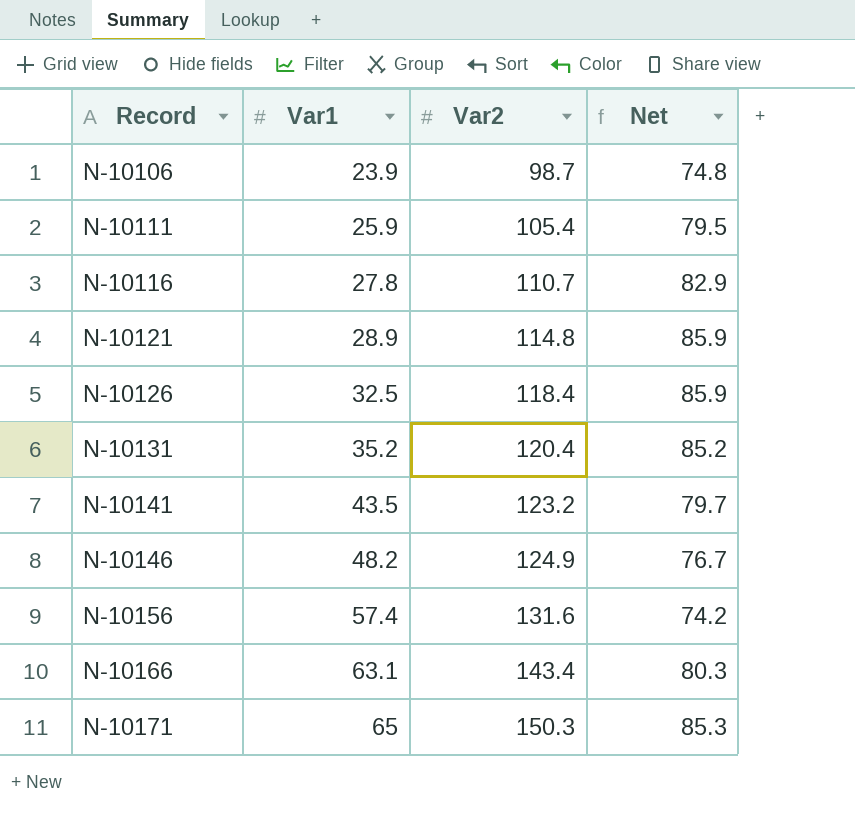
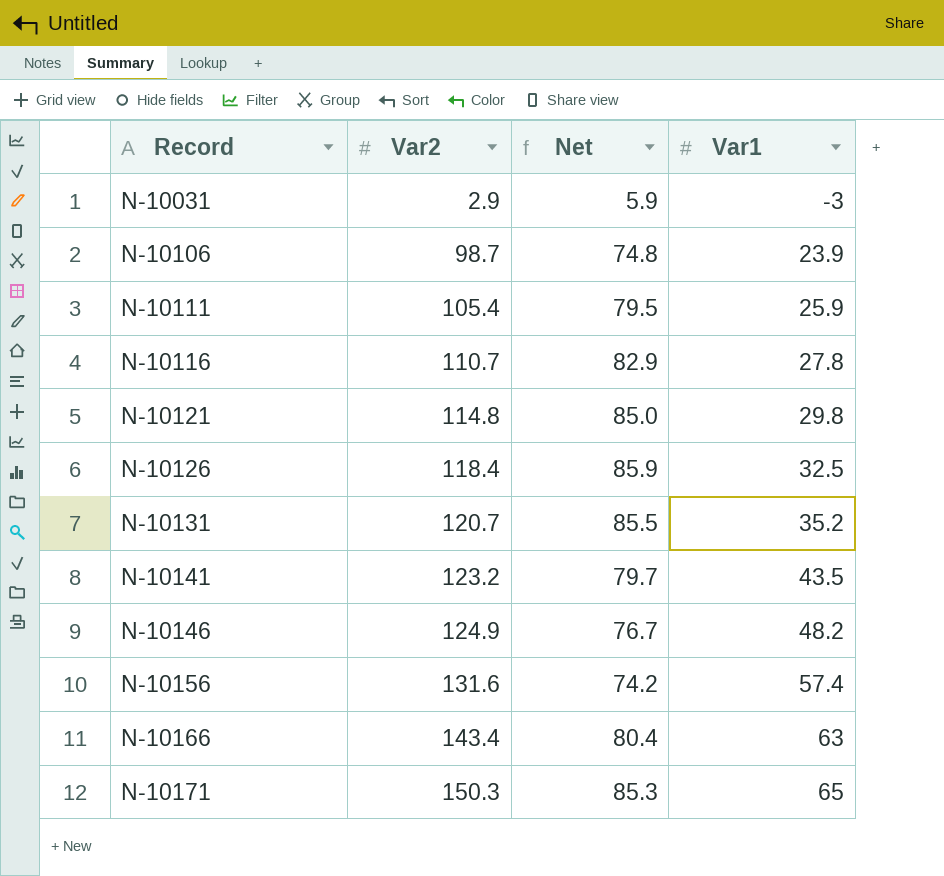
column Var1 | position: 2 -> 4
row N-10031: none -> 2.9 | 5.9 | -3
N-10121 | Net: 85.9 -> 85.0
N-10121 | Var1: 28.9 -> 29.8
N-10131 | Var2: 120.4 -> 120.7
N-10131 | Net: 85.2 -> 85.5
N-10166 | Net: 80.3 -> 80.4
N-10166 | Var1: 63.1 -> 63

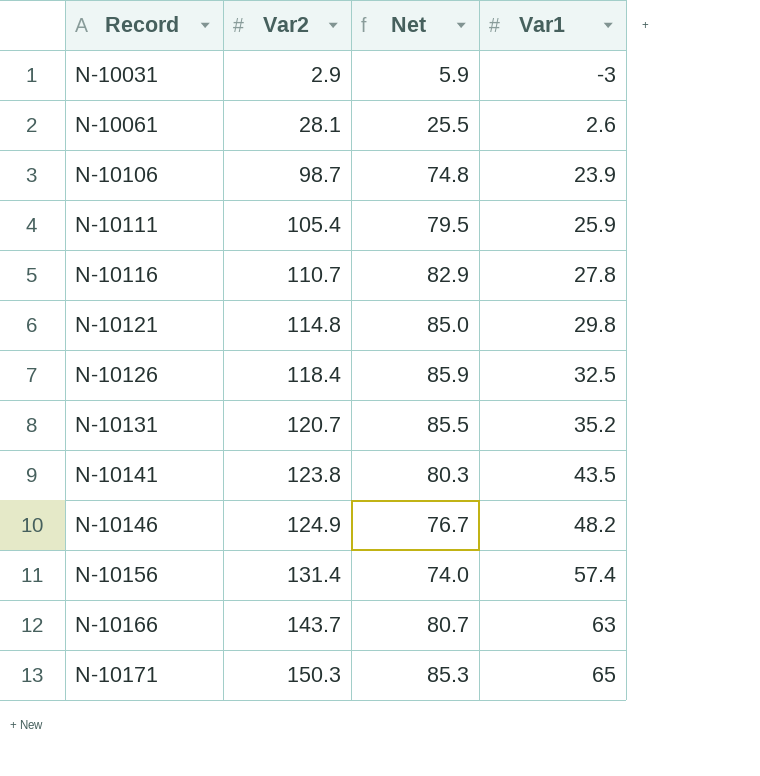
row N-10061: none -> 28.1 | 25.5 | 2.6
N-10141 | Var2: 123.2 -> 123.8
N-10141 | Net: 79.7 -> 80.3
N-10156 | Var2: 131.6 -> 131.4
N-10156 | Net: 74.2 -> 74.0
N-10166 | Var2: 143.4 -> 143.7
N-10166 | Net: 80.4 -> 80.7

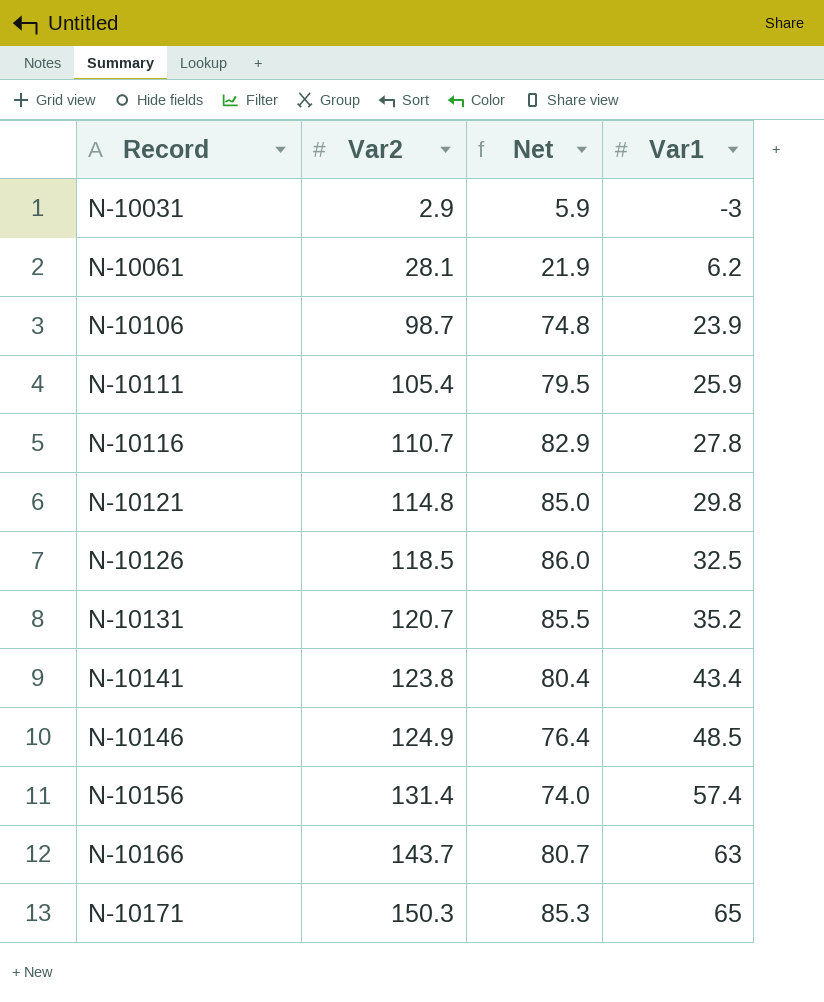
N-10061 | Net: 25.5 -> 21.9
N-10061 | Var1: 2.6 -> 6.2
N-10126 | Var2: 118.4 -> 118.5
N-10126 | Net: 85.9 -> 86.0
N-10141 | Net: 80.3 -> 80.4
N-10141 | Var1: 43.5 -> 43.4
N-10146 | Net: 76.7 -> 76.4
N-10146 | Var1: 48.2 -> 48.5

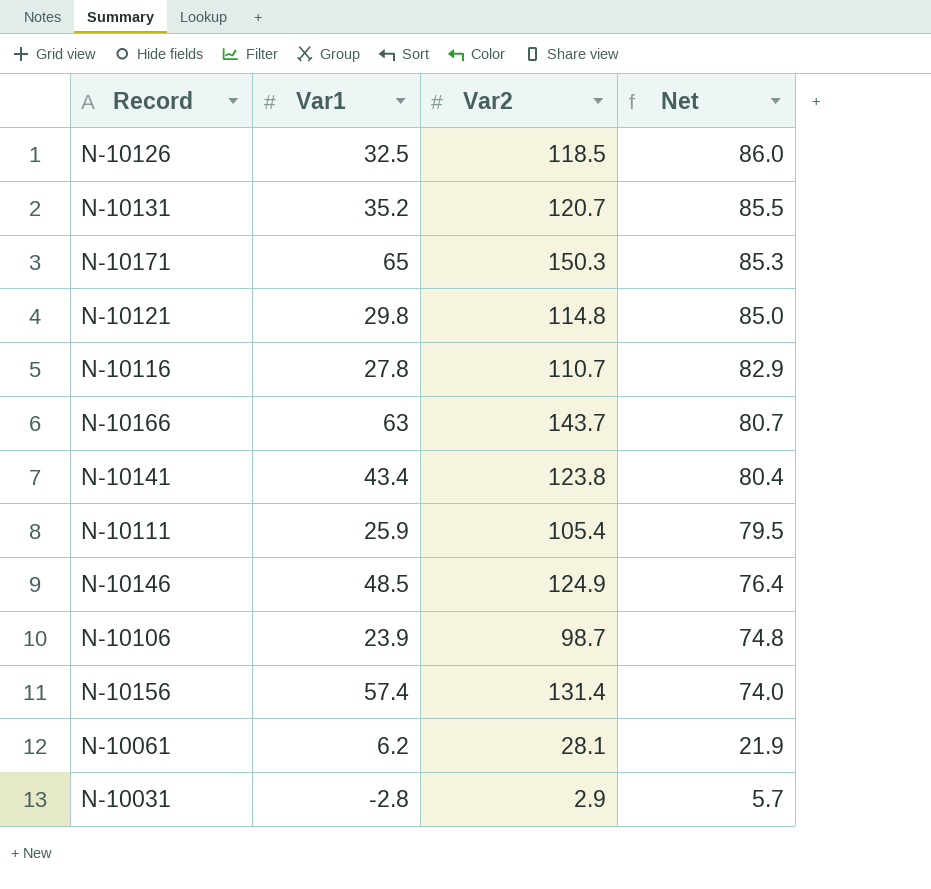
row order: Record ascending -> Net descending
column Var1 | position: 4 -> 2
N-10031 | Var1: -3 -> -2.8
N-10031 | Net: 5.9 -> 5.7

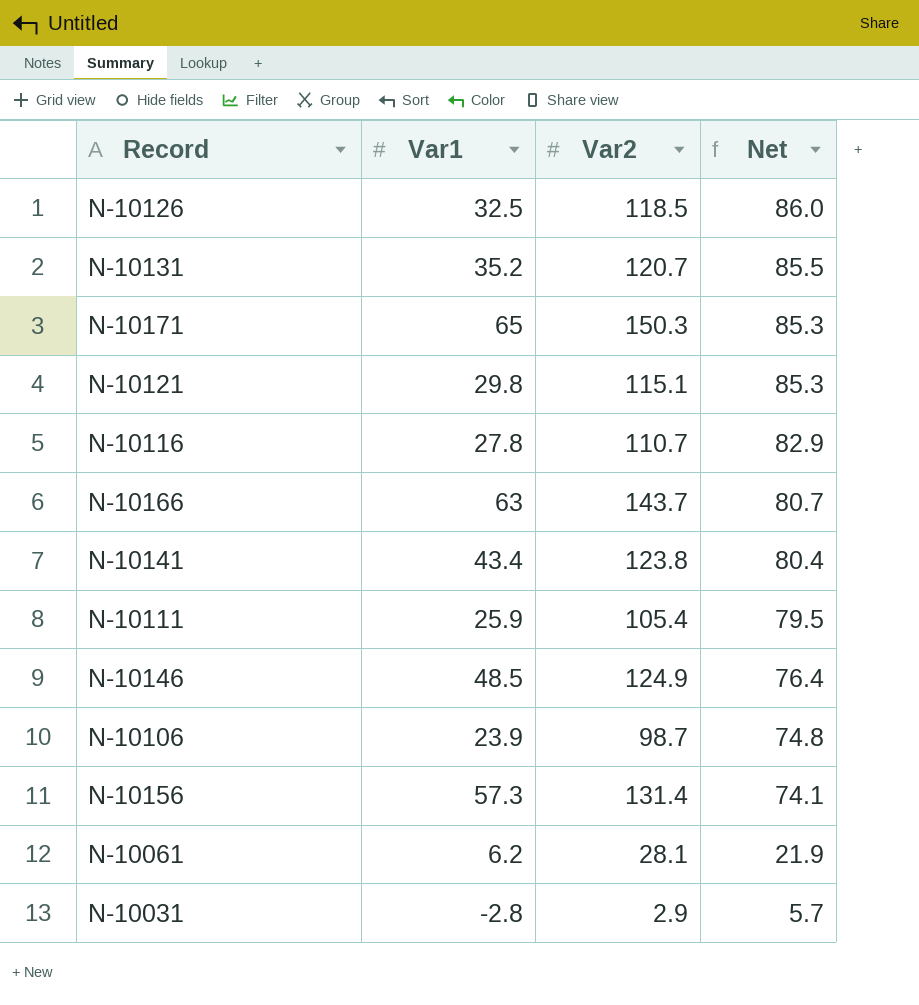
N-10121 | Var2: 114.8 -> 115.1
N-10121 | Net: 85.0 -> 85.3
N-10156 | Var1: 57.4 -> 57.3
N-10156 | Net: 74.0 -> 74.1

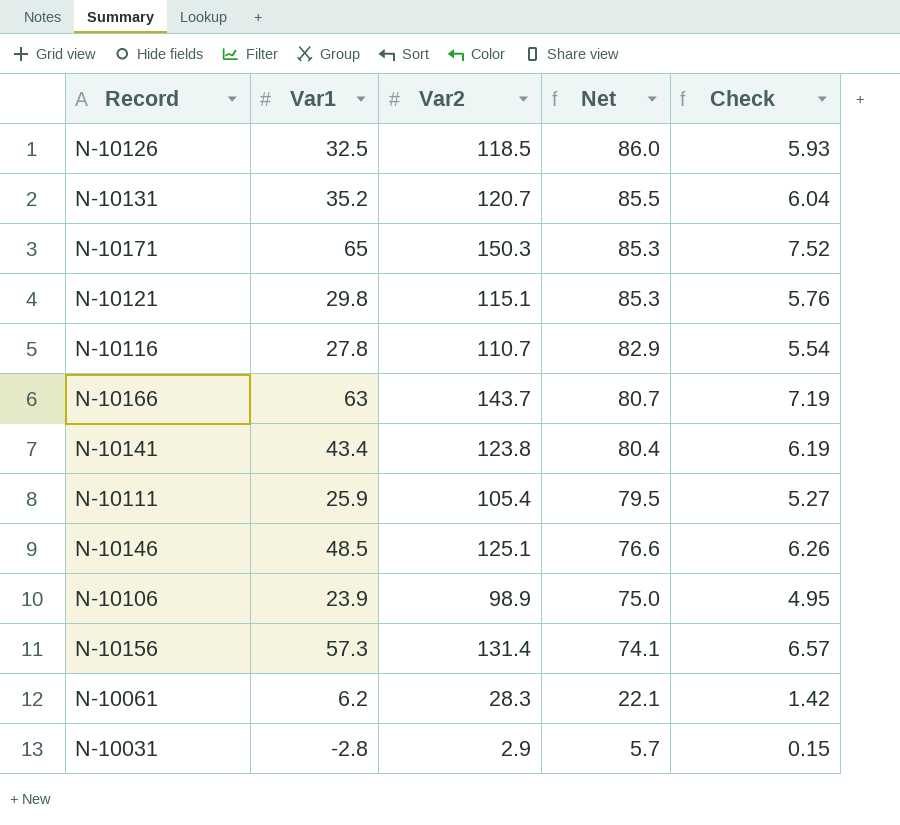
column Check | formula: none -> [Var2] * 0.05
N-10146 | Var2: 124.9 -> 125.1
N-10146 | Net: 76.4 -> 76.6
N-10106 | Var2: 98.7 -> 98.9
N-10106 | Net: 74.8 -> 75.0
N-10061 | Var2: 28.1 -> 28.3
N-10061 | Net: 21.9 -> 22.1

